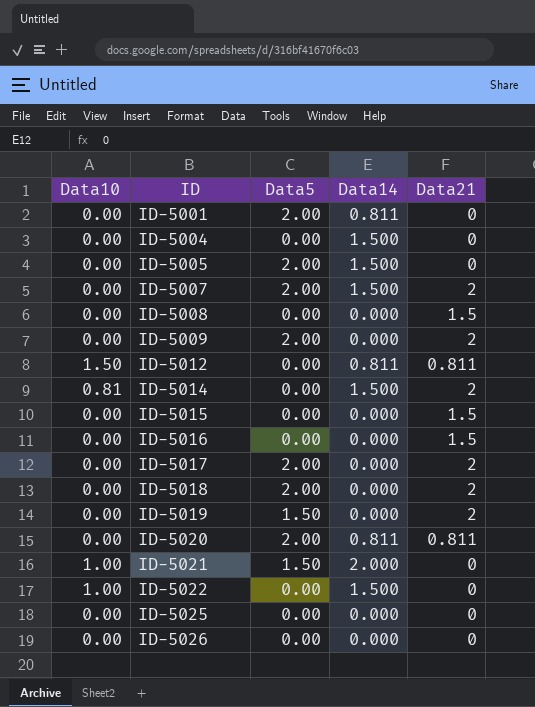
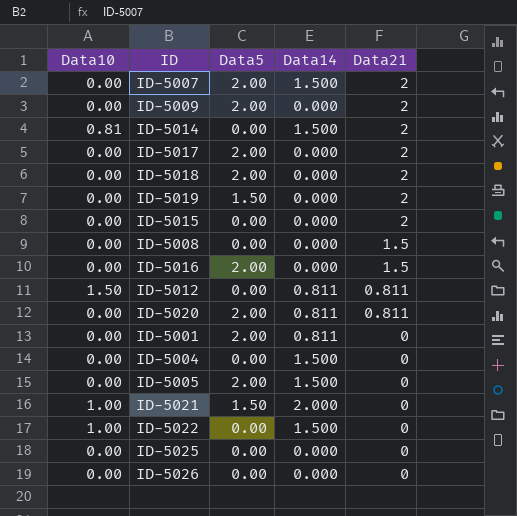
row order: ID ascending -> Data21 descending
ID-5015 | Data21: 1.5 -> 2
ID-5016 | Data5: 0.00 -> 2.00

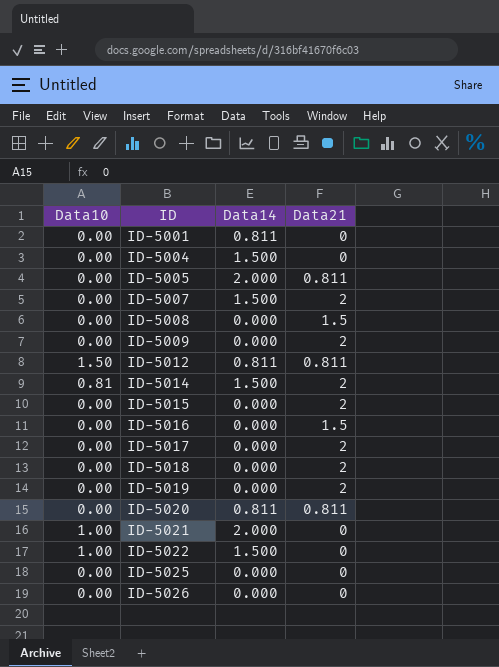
row order: Data21 descending -> ID ascending
column Data5 | position: 3 -> none
ID-5005 | Data14: 1.500 -> 2.000
ID-5005 | Data21: 0 -> 0.811

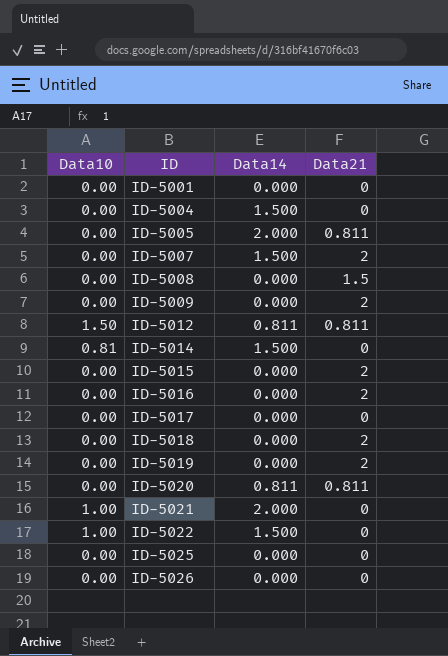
ID-5001 | Data14: 0.811 -> 0.000
ID-5014 | Data21: 2 -> 0
ID-5016 | Data21: 1.5 -> 2
ID-5017 | Data21: 2 -> 0

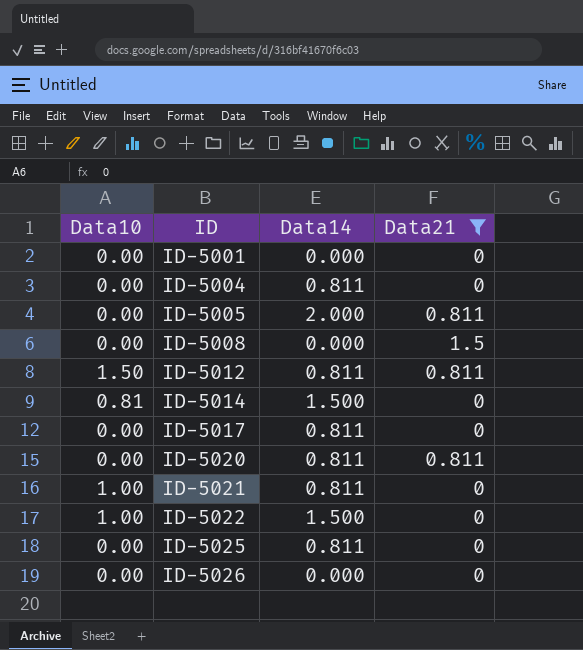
filter: none -> Data21 != 2
ID-5004 | Data14: 1.500 -> 0.811
ID-5017 | Data14: 0.000 -> 0.811
ID-5021 | Data14: 2.000 -> 0.811
ID-5025 | Data14: 0.000 -> 0.811

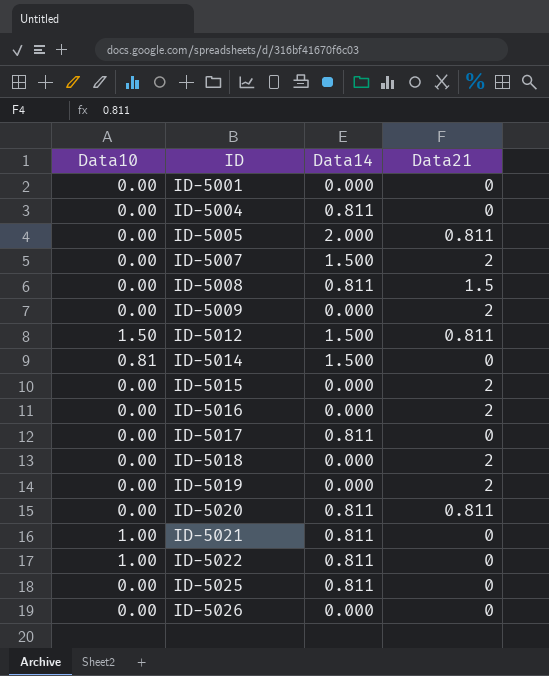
filter: Data21 != 2 -> none
ID-5008 | Data14: 0.000 -> 0.811
ID-5012 | Data14: 0.811 -> 1.500
ID-5022 | Data14: 1.500 -> 0.811

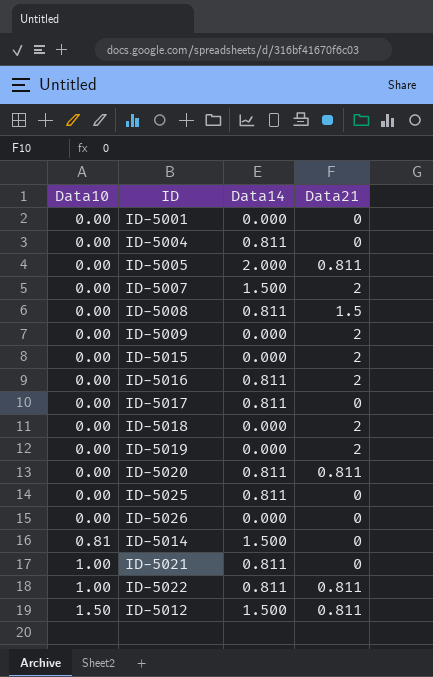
row order: ID ascending -> Data10 ascending
ID-5016 | Data14: 0.000 -> 0.811
ID-5022 | Data21: 0 -> 0.811

